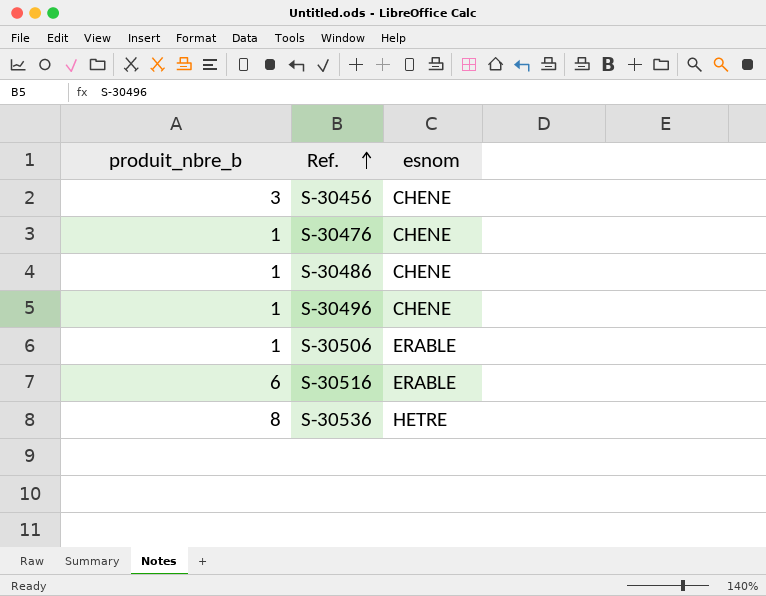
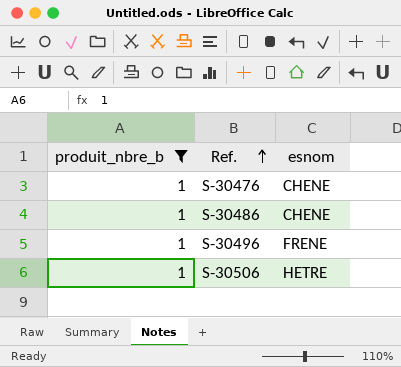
filter: none -> produit_nbre_b = 1
S-30496 | esnom: CHENE -> FRENE
S-30506 | esnom: ERABLE -> HETRE

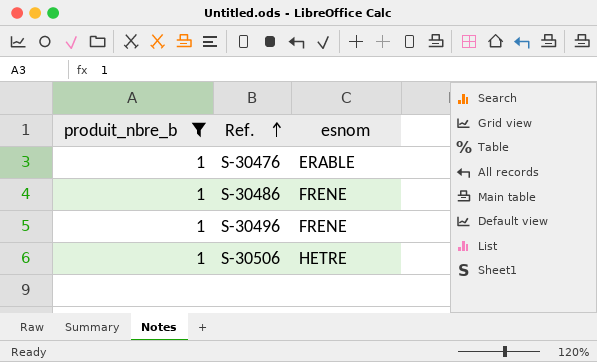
S-30476 | esnom: CHENE -> ERABLE
S-30486 | esnom: CHENE -> FRENE

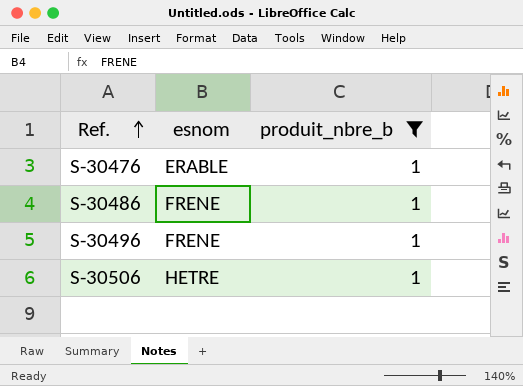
column produit_nbre_b | position: 1 -> 3

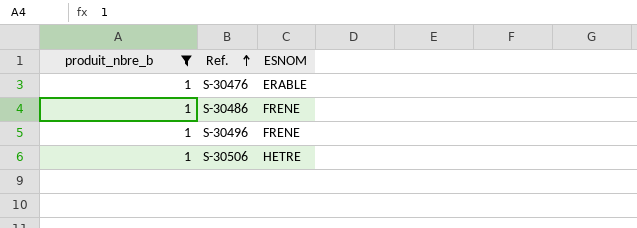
column produit_nbre_b | position: 3 -> 1
column name: esnom -> ESNOM

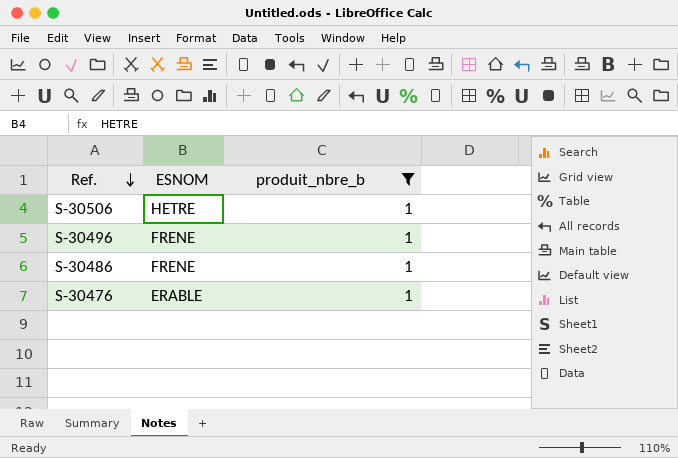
row order: Ref. ascending -> Ref. descending
column produit_nbre_b | position: 1 -> 3

